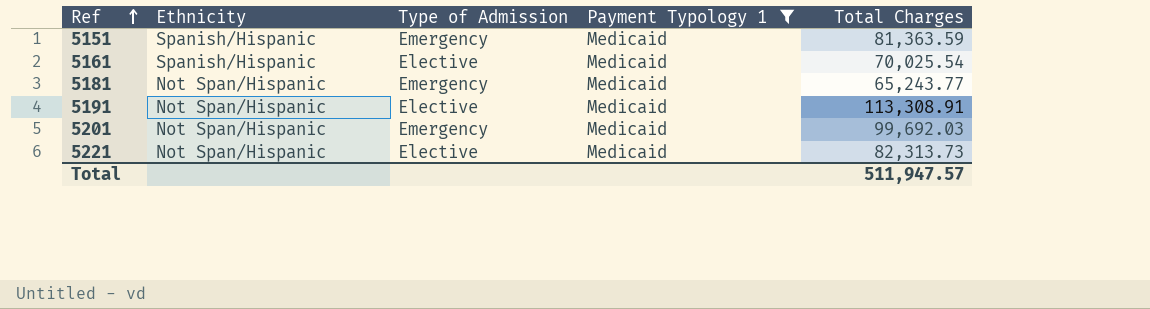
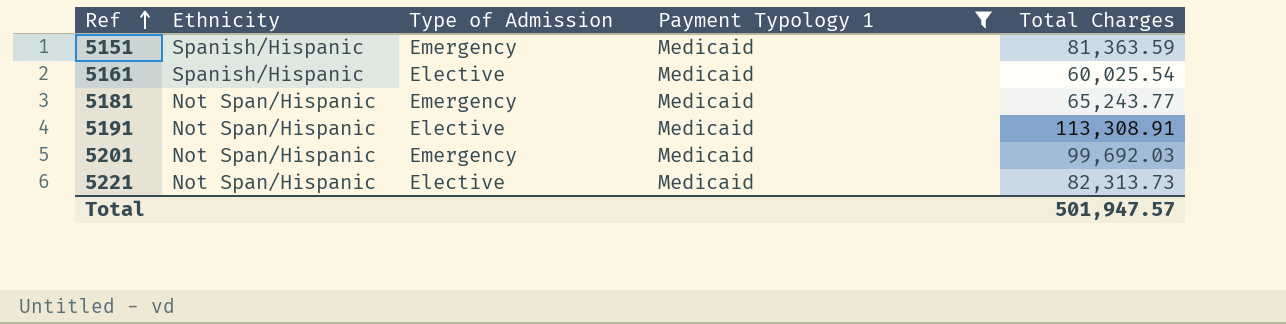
5161 | Total Charges: 70,025.54 -> 60,025.54
Total | Total Charges: 511,947.57 -> 501,947.57

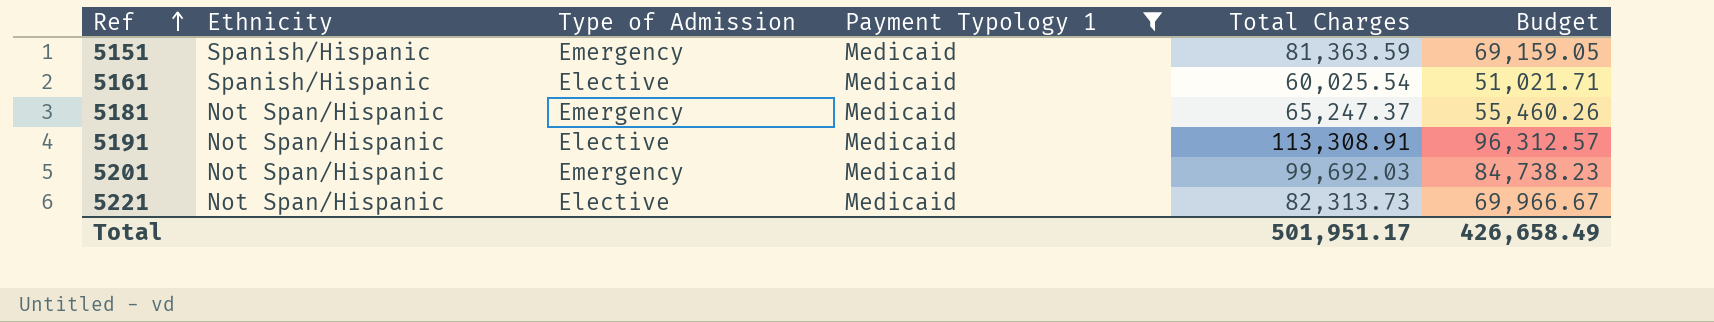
column Budget | formula: none -> [Total Charges] * 0.85
5181 | Total Charges: 65,243.77 -> 65,247.37
Total | Total Charges: 501,947.57 -> 501,951.17

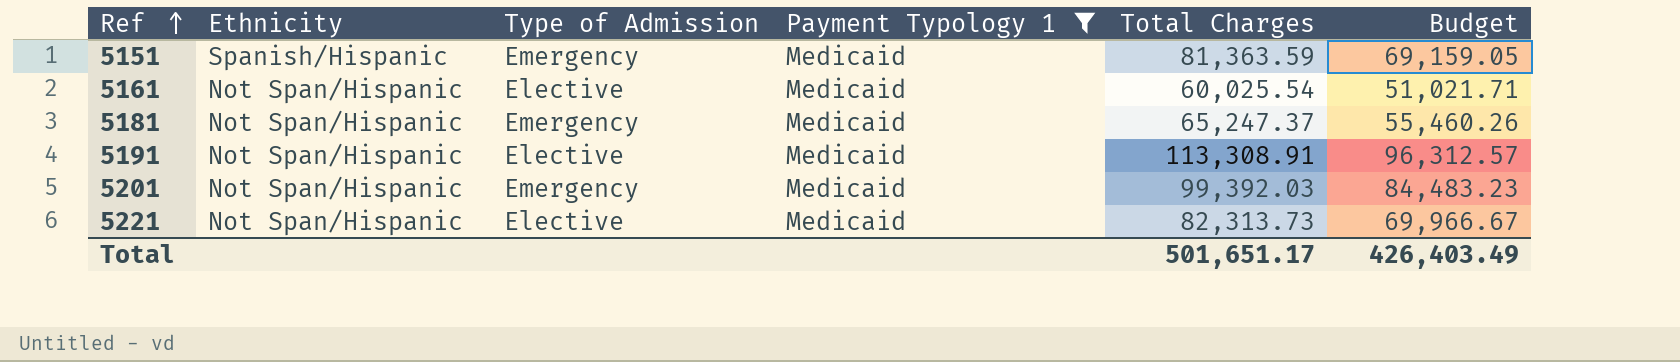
5161 | Ethnicity: Spanish/Hispanic -> Not Span/Hispanic
5201 | Total Charges: 99,692.03 -> 99,392.03
5201 | Budget: 84,738.23 -> 84,483.23
Total | Total Charges: 501,951.17 -> 501,651.17
Total | Budget: 426,658.49 -> 426,403.49

